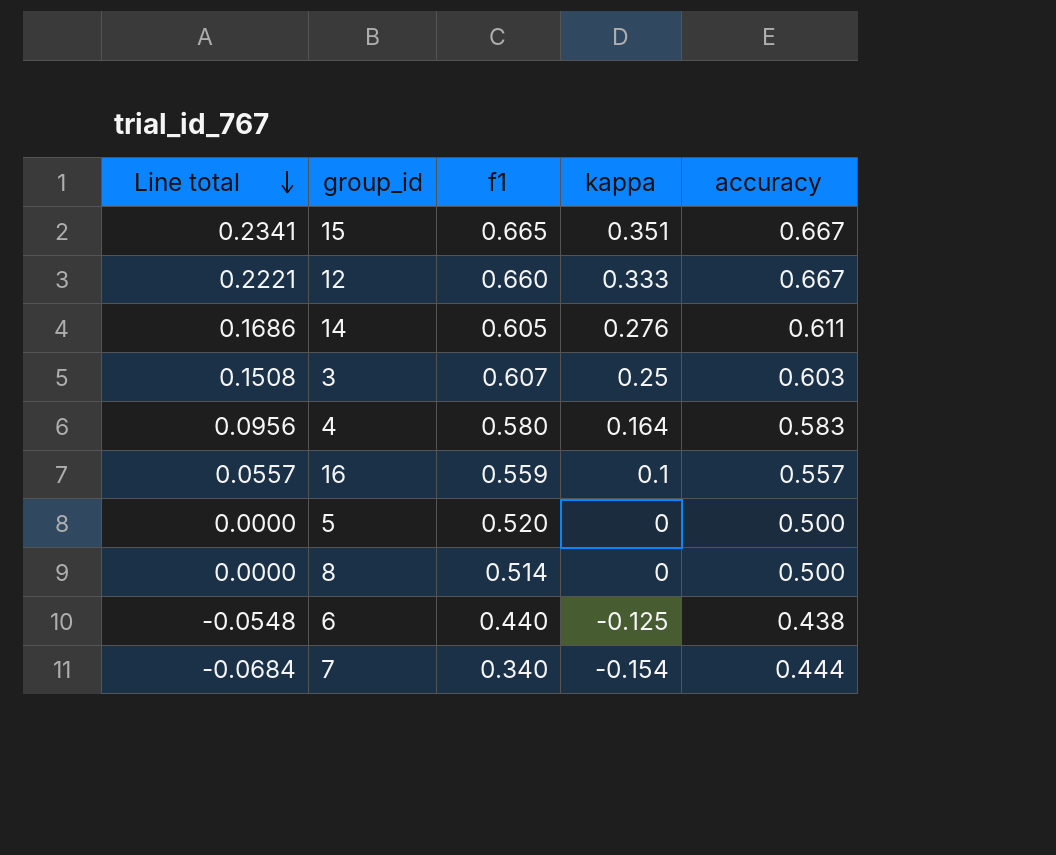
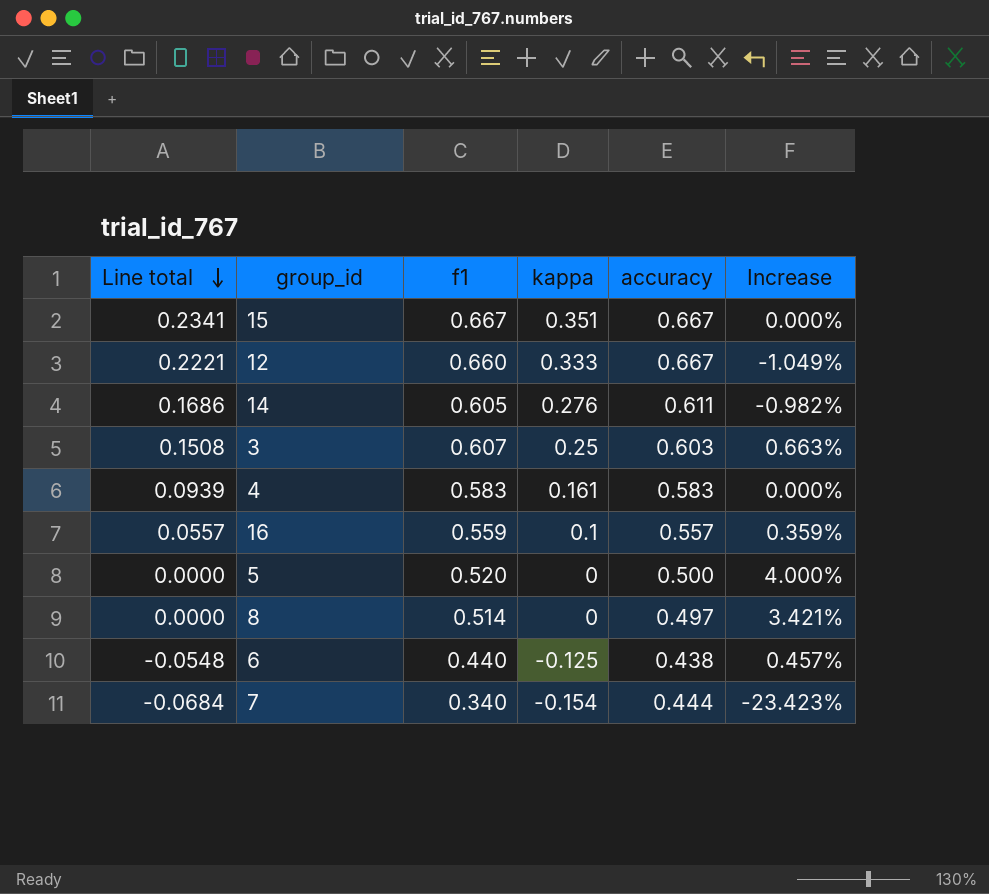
column Increase | formula: none -> ([f1] - [accuracy]) / [accuracy]
15 | f1: 0.665 -> 0.667
4 | Line total: 0.0956 -> 0.0939
4 | f1: 0.580 -> 0.583
4 | kappa: 0.164 -> 0.161
8 | accuracy: 0.500 -> 0.497

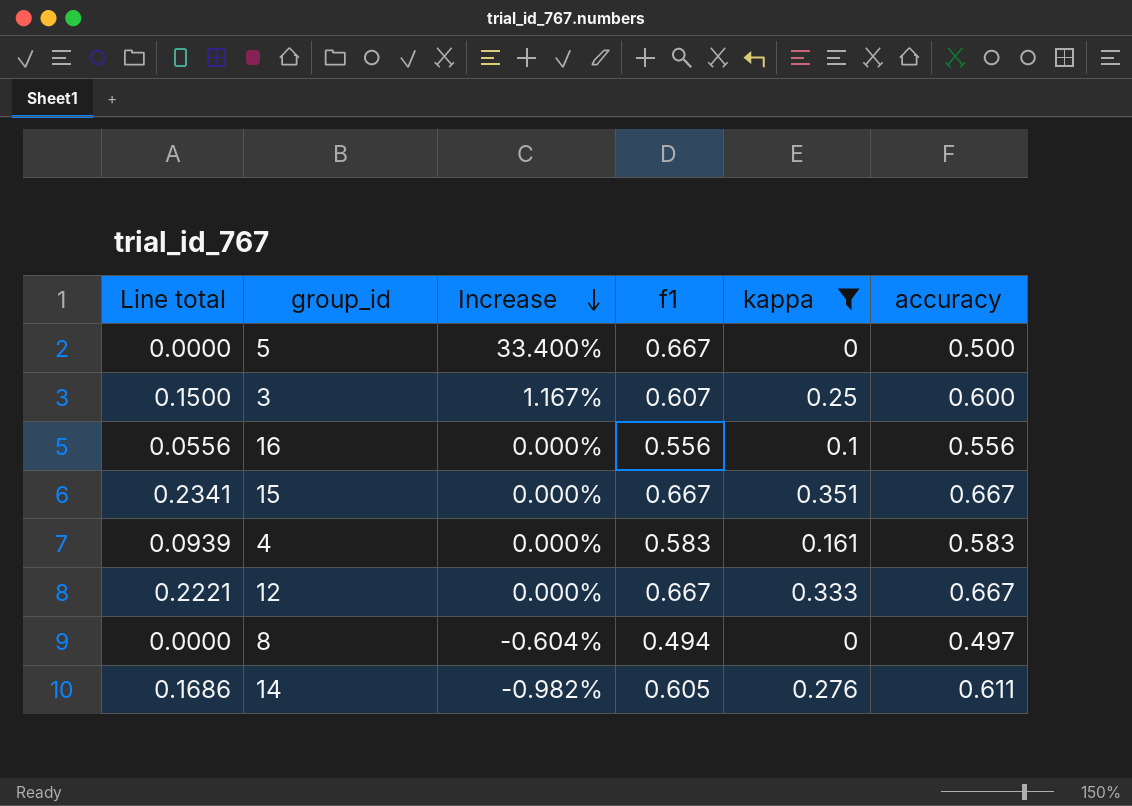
filter: none -> kappa >= 0
row order: Line total descending -> Increase descending
column Increase | position: 6 -> 3
5 | Increase: 4.000% -> 33.400%
5 | f1: 0.520 -> 0.667
3 | Line total: 0.1508 -> 0.1500
3 | Increase: 0.663% -> 1.167%
3 | accuracy: 0.603 -> 0.600
16 | Line total: 0.0557 -> 0.0556
16 | Increase: 0.359% -> 0.000%
16 | f1: 0.559 -> 0.556
16 | accuracy: 0.557 -> 0.556
12 | Increase: -1.049% -> 0.000%
12 | f1: 0.660 -> 0.667
8 | Increase: 3.421% -> -0.604%
8 | f1: 0.514 -> 0.494

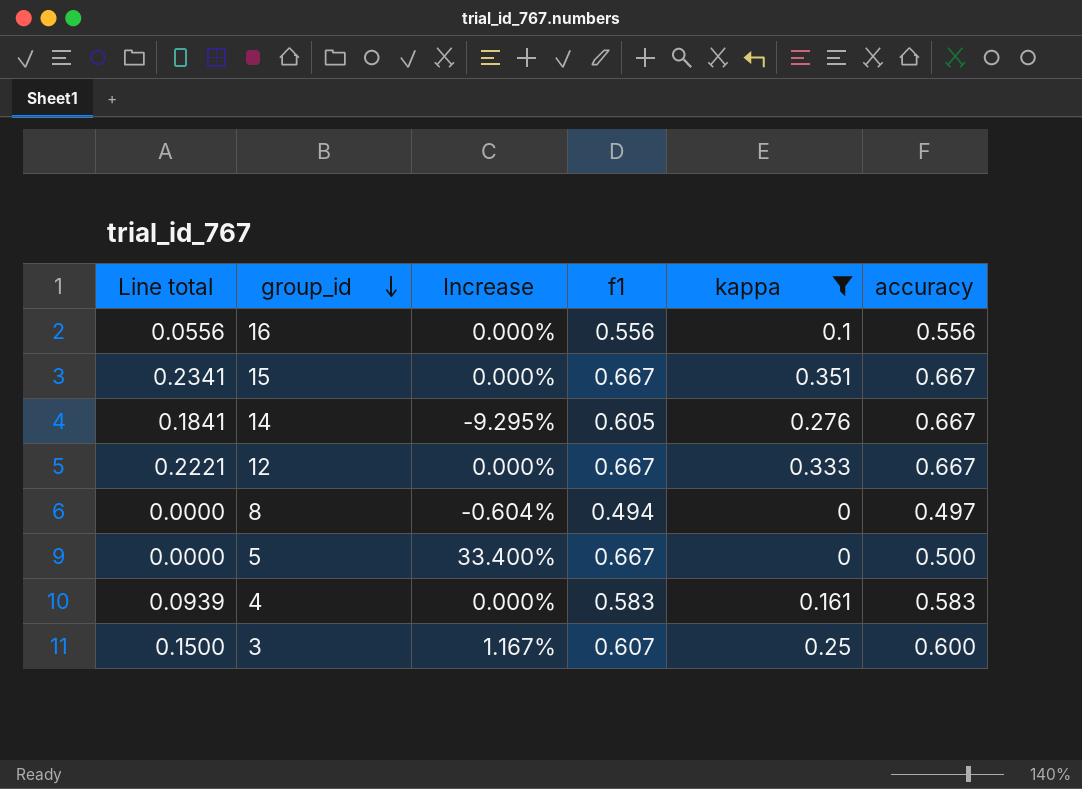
row order: Increase descending -> group_id descending
14 | Line total: 0.1686 -> 0.1841
14 | Increase: -0.982% -> -9.295%
14 | accuracy: 0.611 -> 0.667

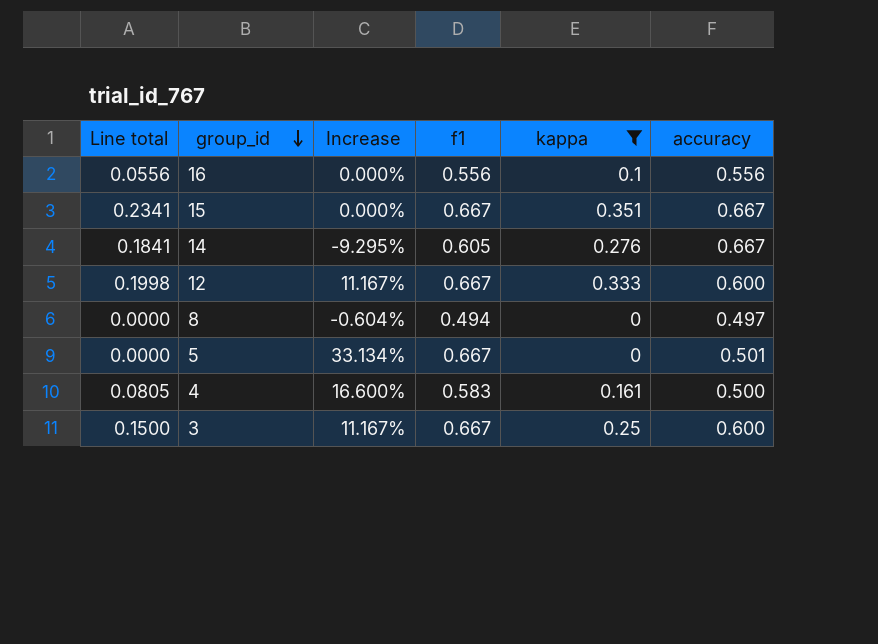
12 | Line total: 0.2221 -> 0.1998
12 | Increase: 0.000% -> 11.167%
12 | accuracy: 0.667 -> 0.600
5 | Increase: 33.400% -> 33.134%
5 | accuracy: 0.500 -> 0.501
4 | Line total: 0.0939 -> 0.0805
4 | Increase: 0.000% -> 16.600%
4 | accuracy: 0.583 -> 0.500
3 | Increase: 1.167% -> 11.167%
3 | f1: 0.607 -> 0.667

